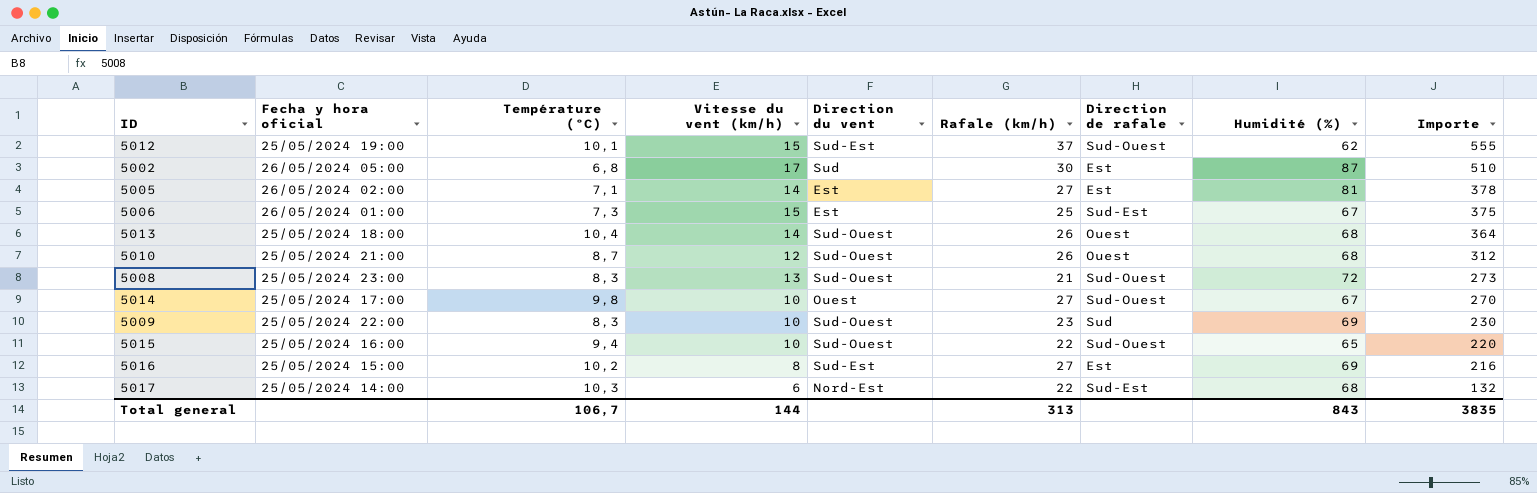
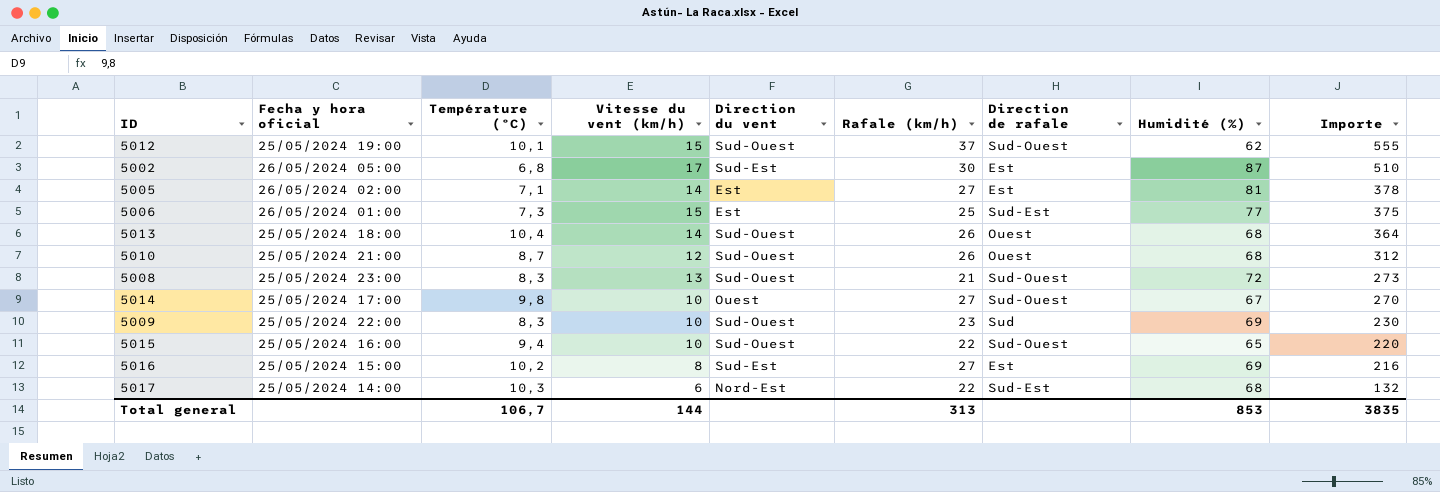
5012 | Direction du vent: Sud-Est -> Sud-Ouest
5002 | Direction du vent: Sud -> Sud-Est
5006 | Humidité (%): 67 -> 77
Total general | Humidité (%): 843 -> 853

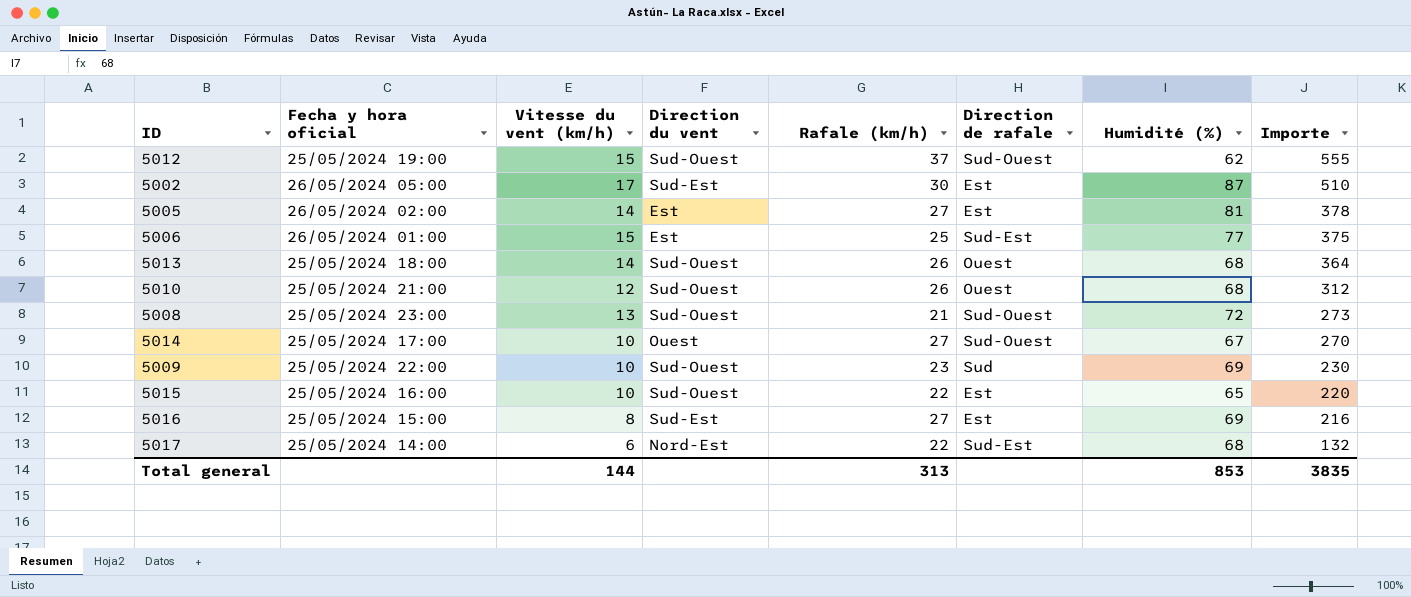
column Température (ºC) | position: 3 -> none
5015 | Direction de rafale: Sud-Ouest -> Est

